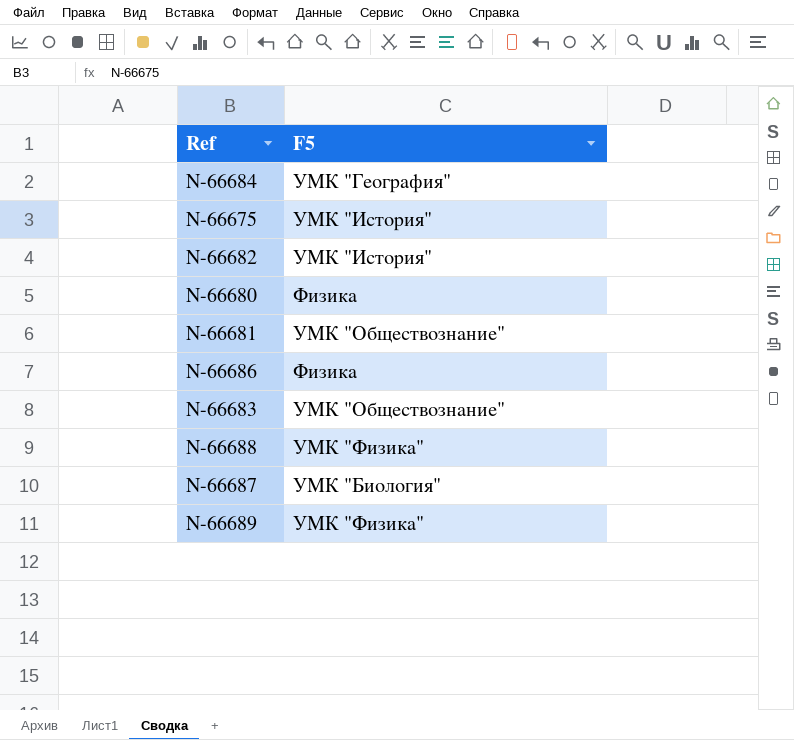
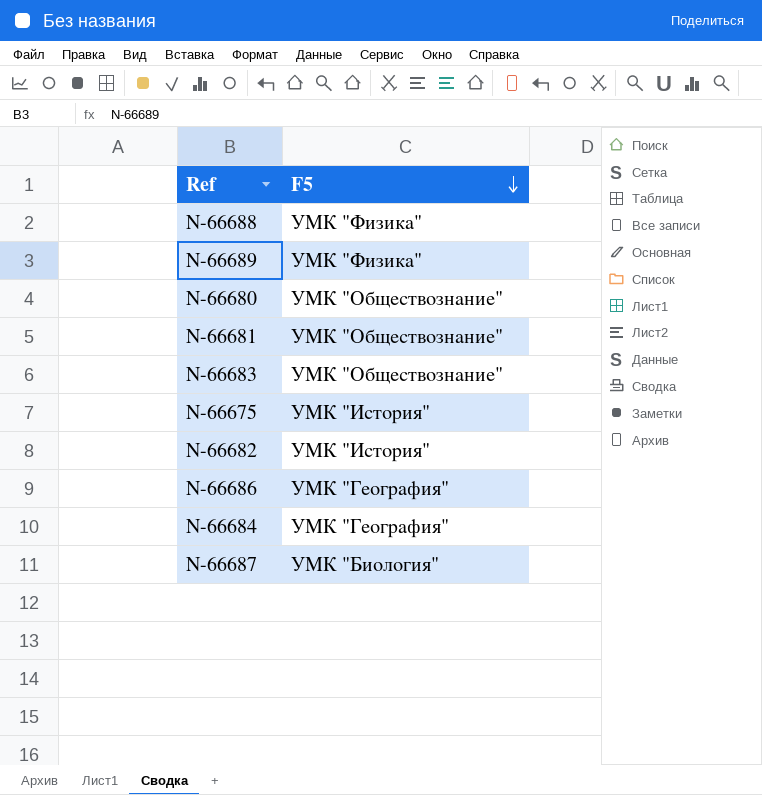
row order: none -> F5 descending
N-66680 | F5: Физика -> УМК "Обществознание"
N-66686 | F5: Физика -> УМК "География"

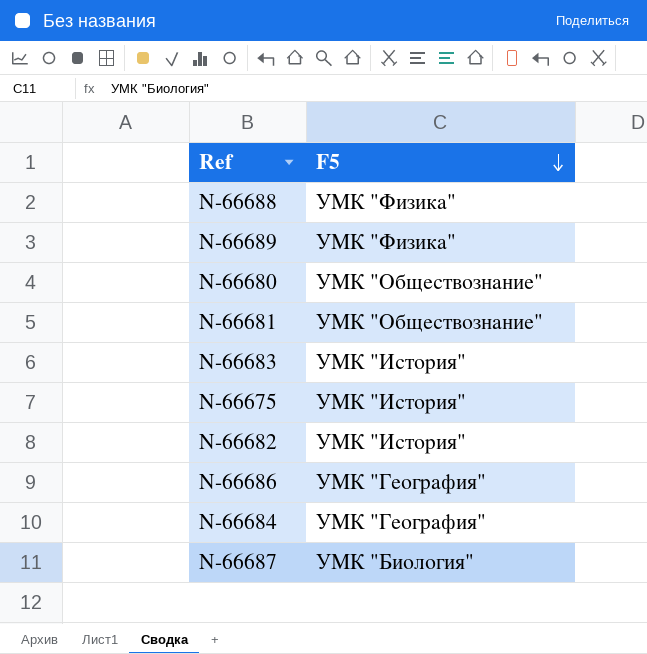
N-66683 | F5: УМК "Обществознание" -> УМК "История"

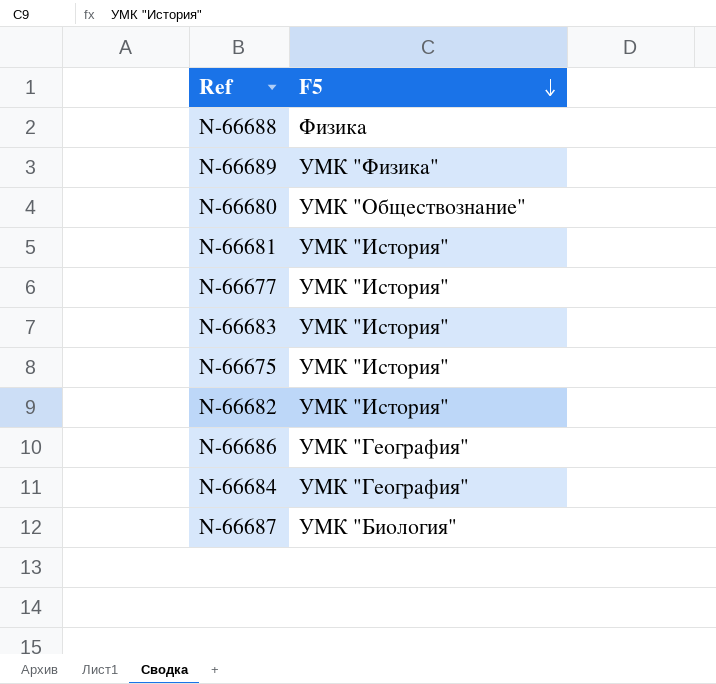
N-66688 | F5: УМК "Физика" -> Физика
N-66681 | F5: УМК "Обществознание" -> УМК "История"
row N-66677: none -> УМК "История"

